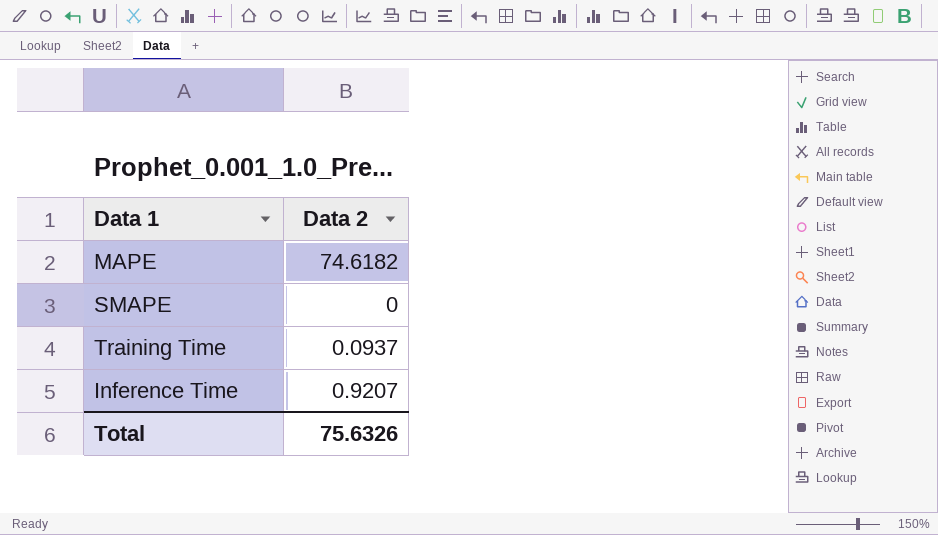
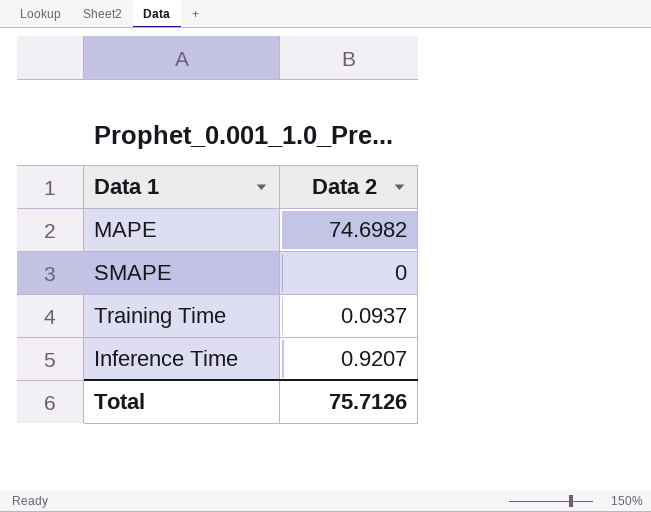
MAPE | Data 2: 74.6182 -> 74.6982
Total | Data 2: 75.6326 -> 75.7126

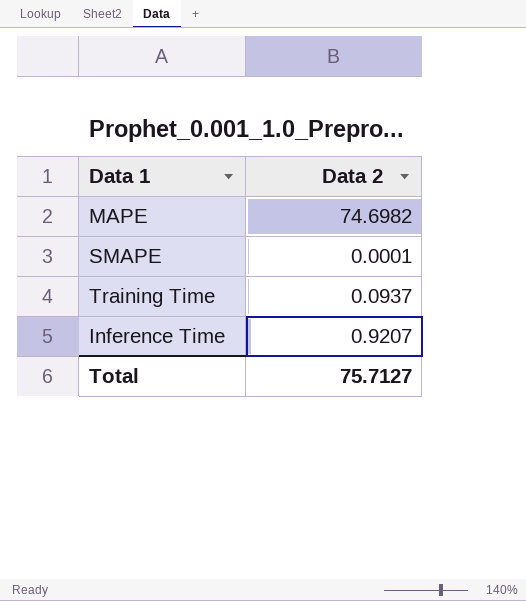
SMAPE | Data 2: 0 -> 0.0001
Total | Data 2: 75.7126 -> 75.7127

